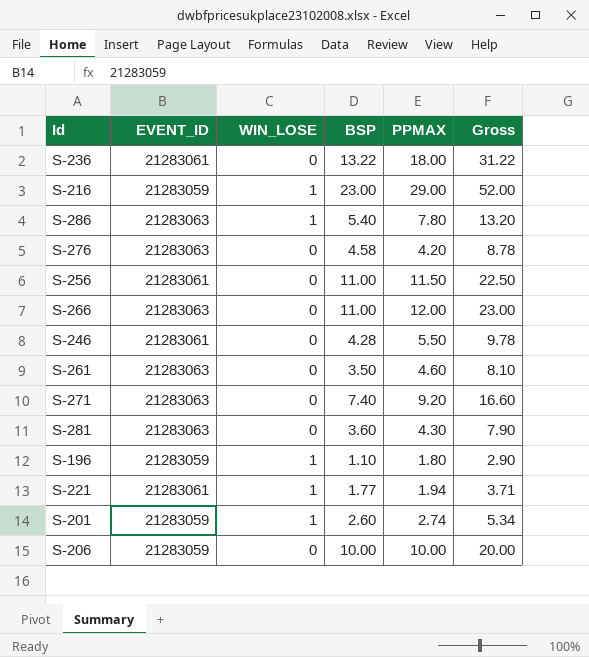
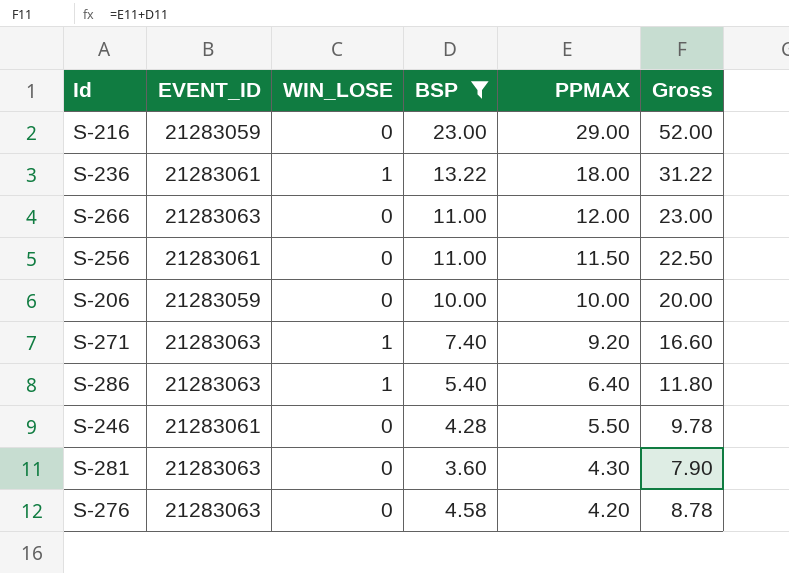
filter: none -> BSP >= 3.60
row order: none -> PPMAX descending
S-216 | WIN_LOSE: 1 -> 0
S-236 | WIN_LOSE: 0 -> 1
S-271 | WIN_LOSE: 0 -> 1
S-286 | PPMAX: 7.80 -> 6.40
S-286 | Gross: 13.20 -> 11.80

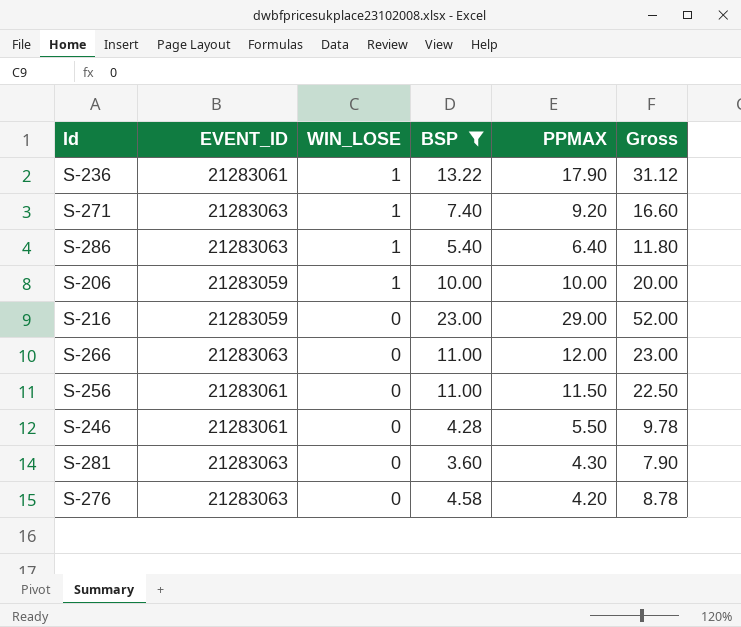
row order: PPMAX descending -> WIN_LOSE descending
S-236 | PPMAX: 18.00 -> 17.90
S-236 | Gross: 31.22 -> 31.12
S-206 | WIN_LOSE: 0 -> 1

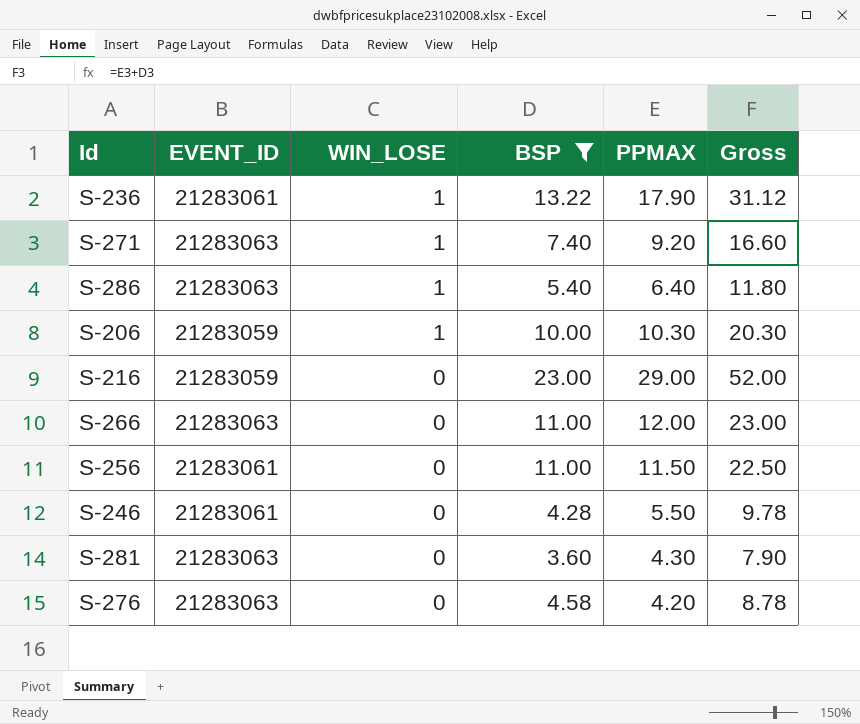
S-206 | PPMAX: 10.00 -> 10.30
S-206 | Gross: 20.00 -> 20.30

